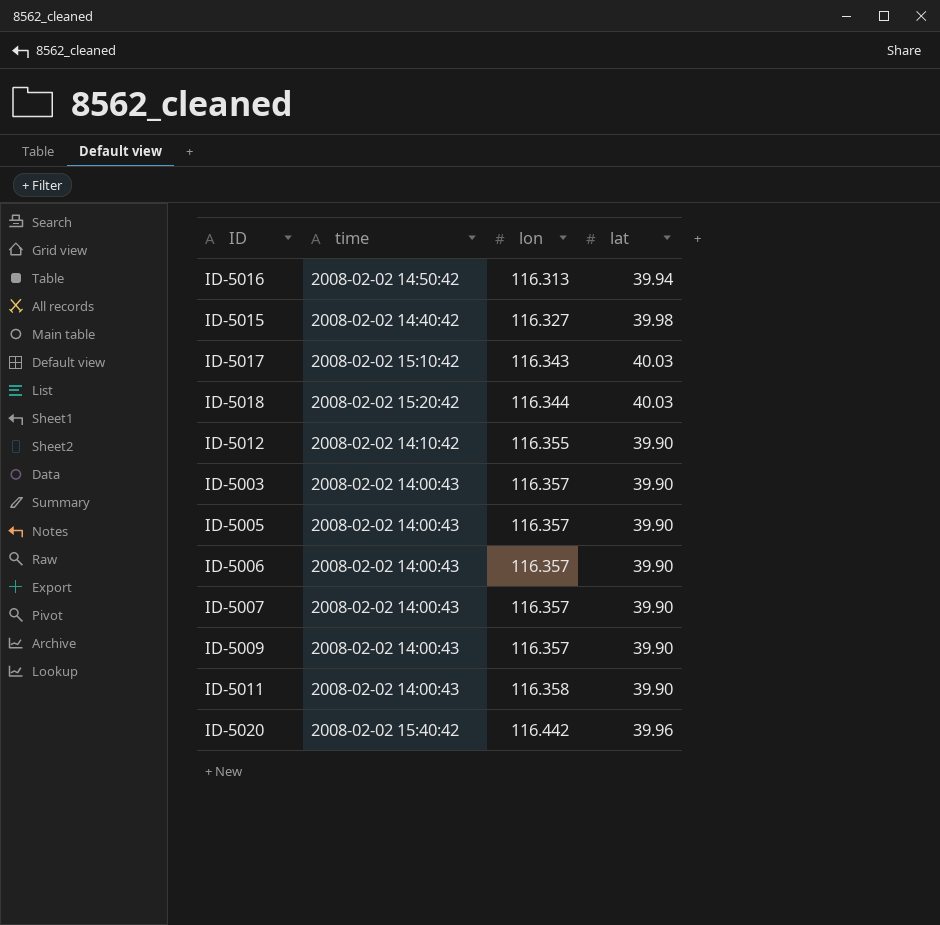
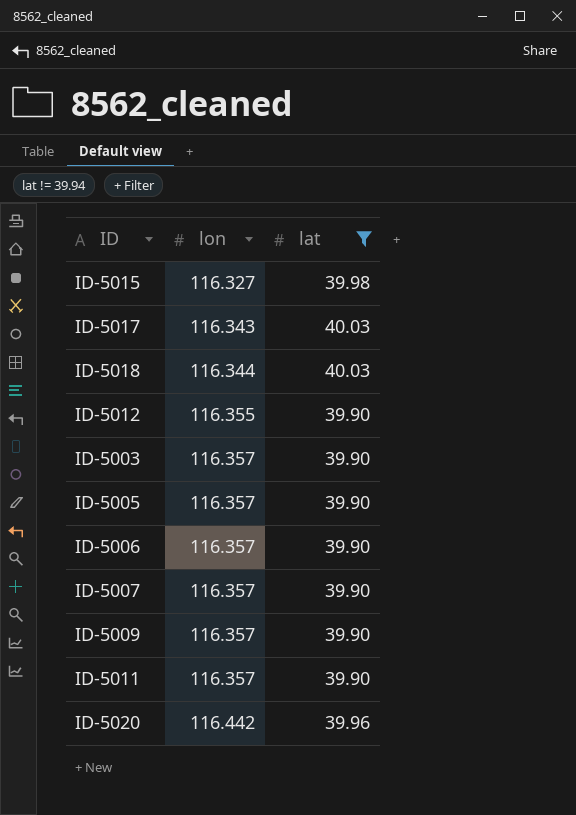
filter: none -> lat != 39.94
column time | position: 2 -> none
ID-5011 | lon: 116.358 -> 116.357

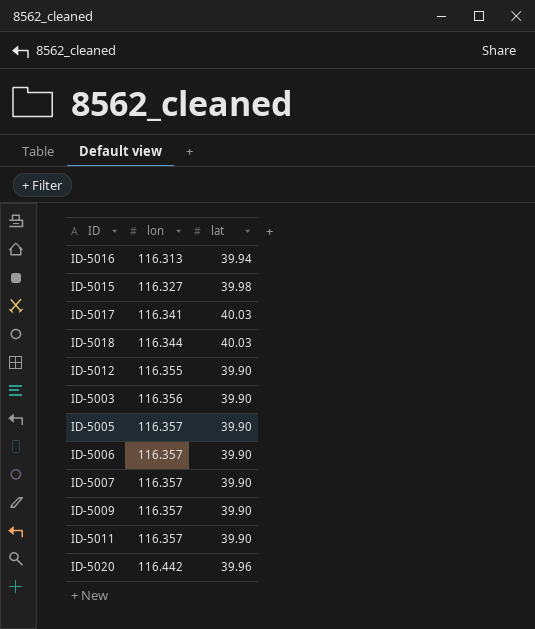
filter: lat != 39.94 -> none
ID-5017 | lon: 116.343 -> 116.341
ID-5003 | lon: 116.357 -> 116.356

